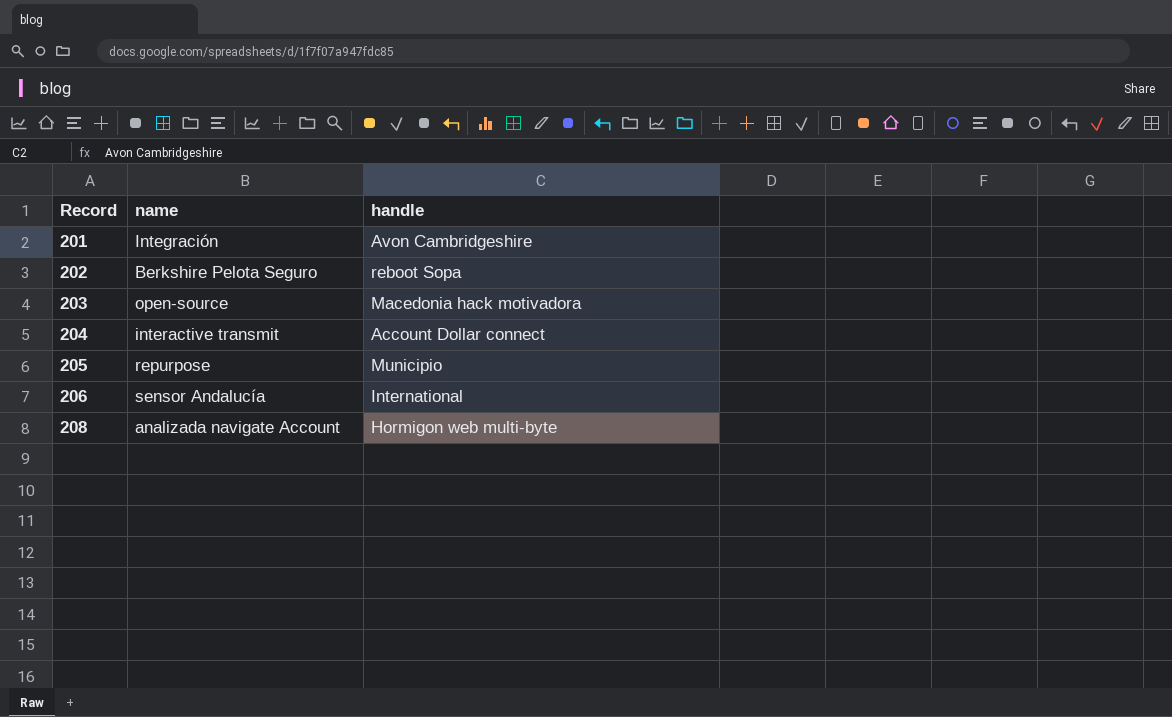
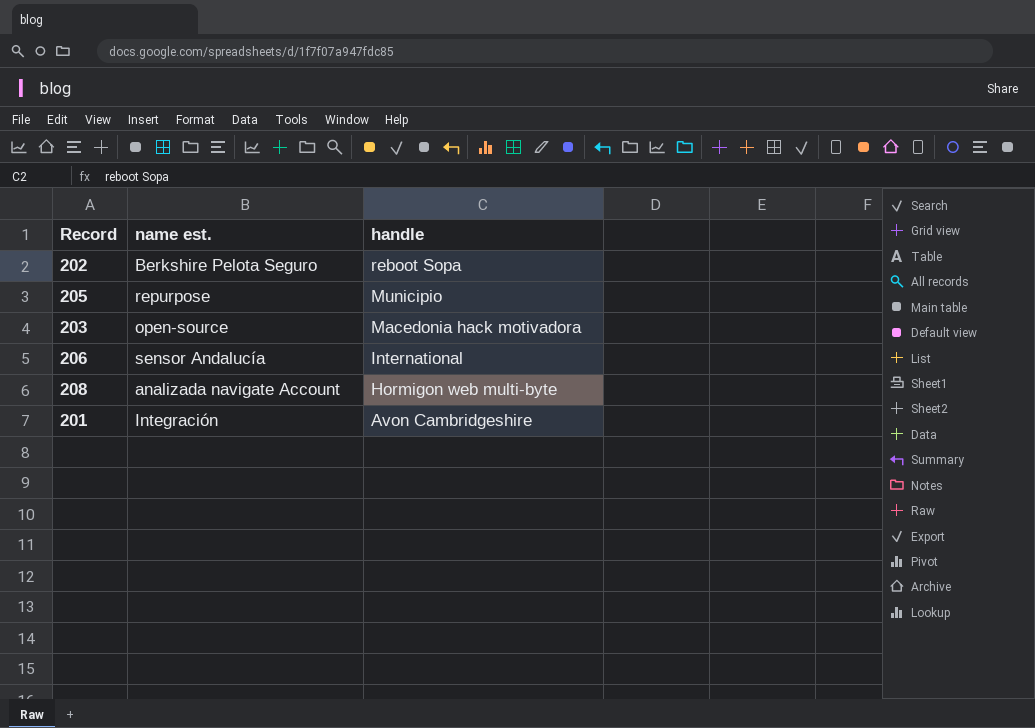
row order: Record ascending -> handle descending
column name: name -> name est.
row 204: interactive transmit | Account Dollar connect -> none

